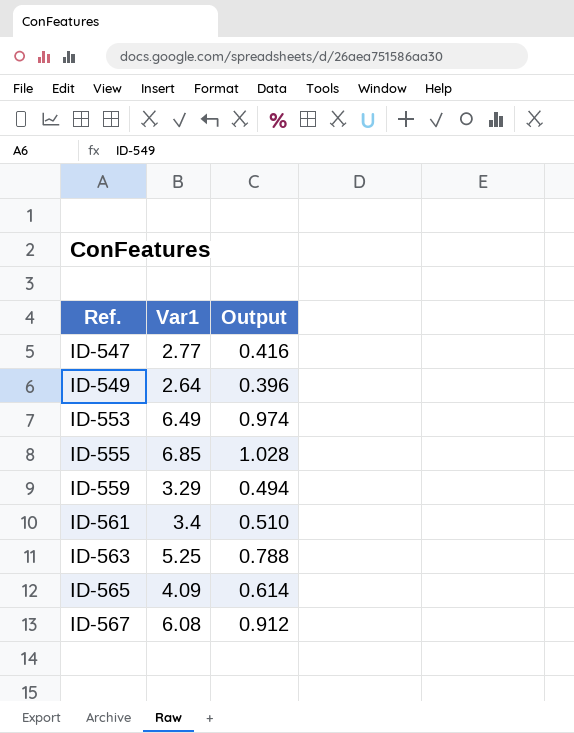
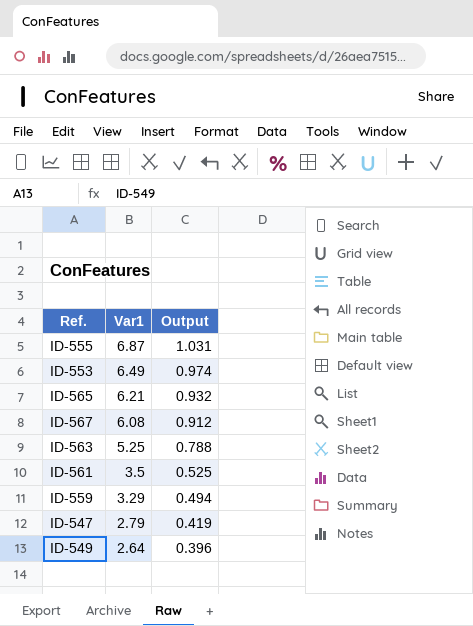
row order: Ref. ascending -> Var1 descending
ID-555 | Var1: 6.85 -> 6.87
ID-555 | Output: 1.028 -> 1.031
ID-565 | Var1: 4.09 -> 6.21
ID-565 | Output: 0.614 -> 0.932
ID-561 | Var1: 3.4 -> 3.5
ID-561 | Output: 0.510 -> 0.525
ID-547 | Var1: 2.77 -> 2.79
ID-547 | Output: 0.416 -> 0.419

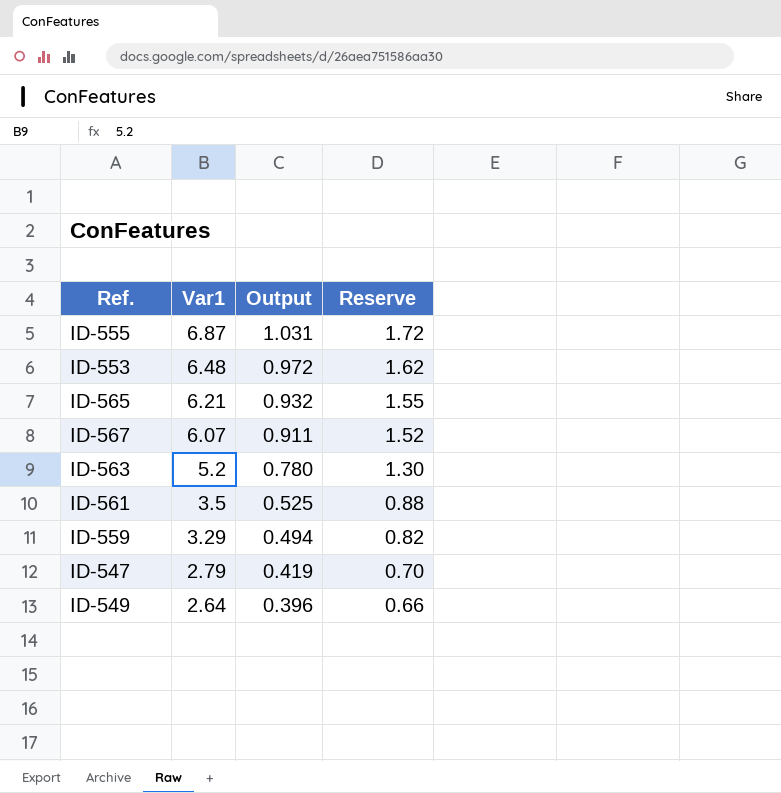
column Reserve | formula: none -> [Var1] * 0.25
ID-553 | Var1: 6.49 -> 6.48
ID-553 | Output: 0.974 -> 0.972
ID-567 | Var1: 6.08 -> 6.07
ID-567 | Output: 0.912 -> 0.911
ID-563 | Var1: 5.25 -> 5.2
ID-563 | Output: 0.788 -> 0.780

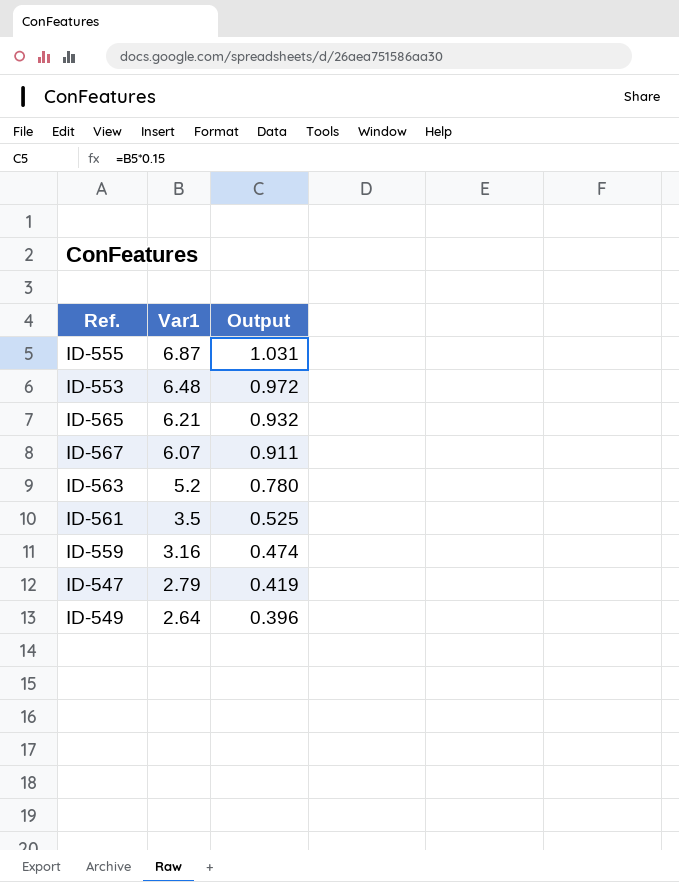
column Reserve | formula: [Var1] * 0.25 -> none
ID-559 | Var1: 3.29 -> 3.16
ID-559 | Output: 0.494 -> 0.474

